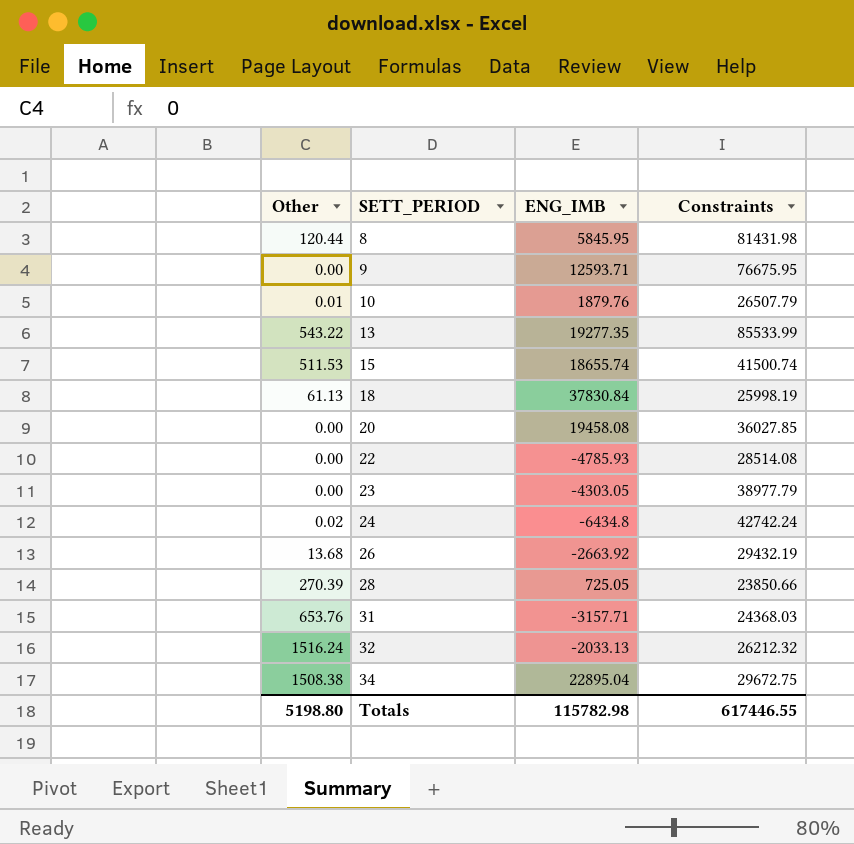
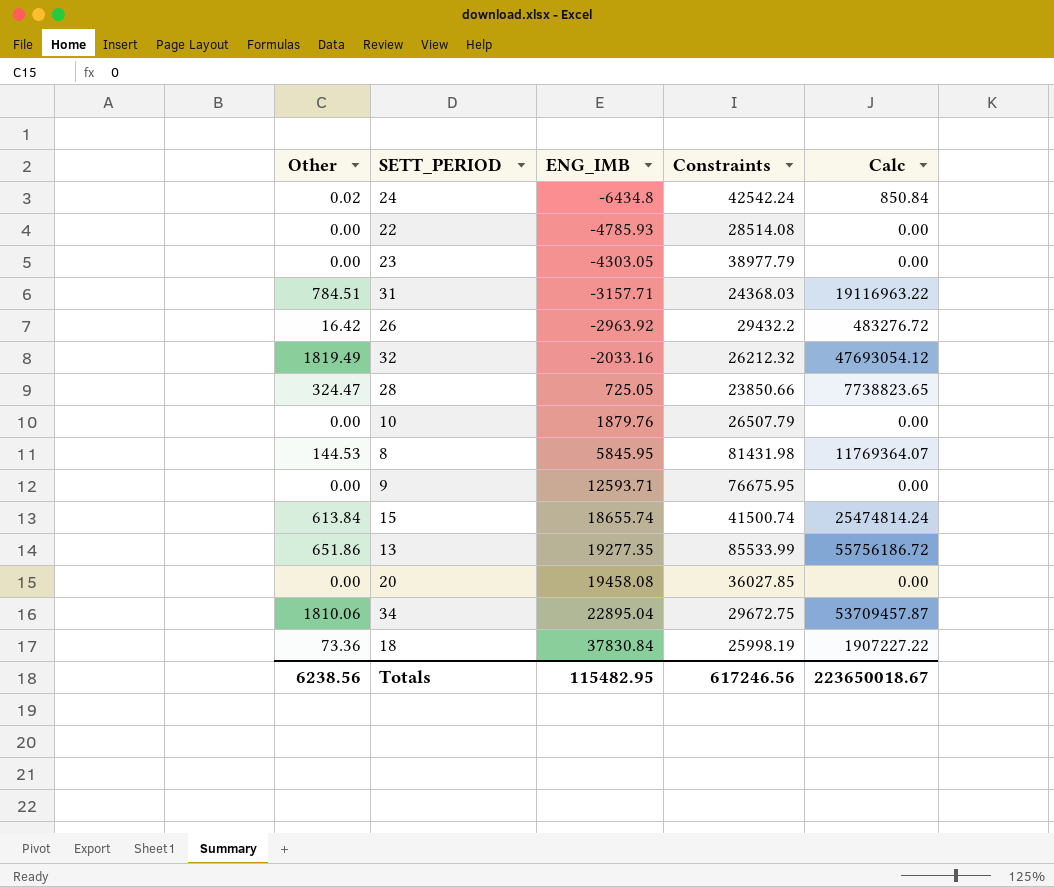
row order: SETT_PERIOD ascending -> ENG_IMB ascending
column Calc | formula: none -> [Other] * [Constraints]
24 | Constraints: 42742.24 -> 42542.24
31 | Other: 653.76 -> 784.51
26 | Other: 13.68 -> 16.42
26 | ENG_IMB: -2663.92 -> -2963.92
26 | Constraints: 29432.19 -> 29432.2
32 | Other: 1516.24 -> 1819.49
32 | ENG_IMB: -2033.13 -> -2033.16
28 | Other: 270.39 -> 324.47
10 | Other: 0.01 -> 0.00
8 | Other: 120.44 -> 144.53
15 | Other: 511.53 -> 613.84
13 | Other: 543.22 -> 651.86
34 | Other: 1508.38 -> 1810.06
18 | Other: 61.13 -> 73.36
Totals | Other: 5198.80 -> 6238.56
Totals | ENG_IMB: 115782.98 -> 115482.95
Totals | Constraints: 617446.55 -> 617246.56

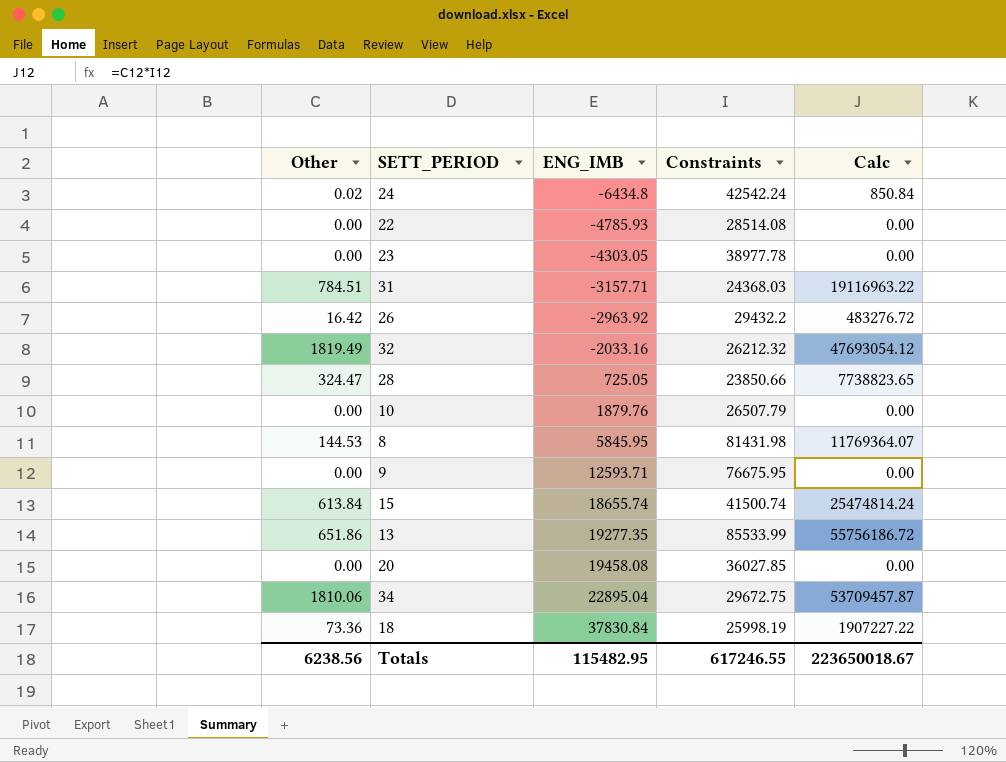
23 | Constraints: 38977.79 -> 38977.78
Totals | Constraints: 617246.56 -> 617246.55

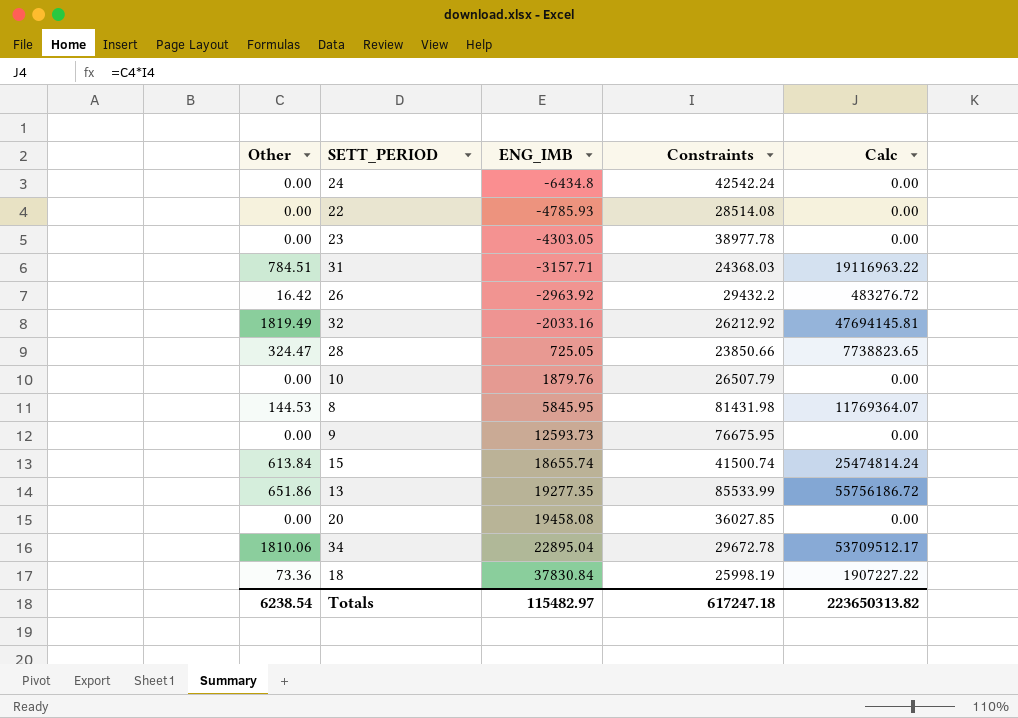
24 | Other: 0.02 -> 0.00
24 | Calc: 850.84 -> 0.00
32 | Constraints: 26212.32 -> 26212.92
32 | Calc: 47693054.12 -> 47694145.81
9 | ENG_IMB: 12593.71 -> 12593.73
34 | Constraints: 29672.75 -> 29672.78
34 | Calc: 53709457.87 -> 53709512.17
Totals | Other: 6238.56 -> 6238.54
Totals | ENG_IMB: 115482.95 -> 115482.97
Totals | Constraints: 617246.55 -> 617247.18
Totals | Calc: 223650018.67 -> 223650313.82

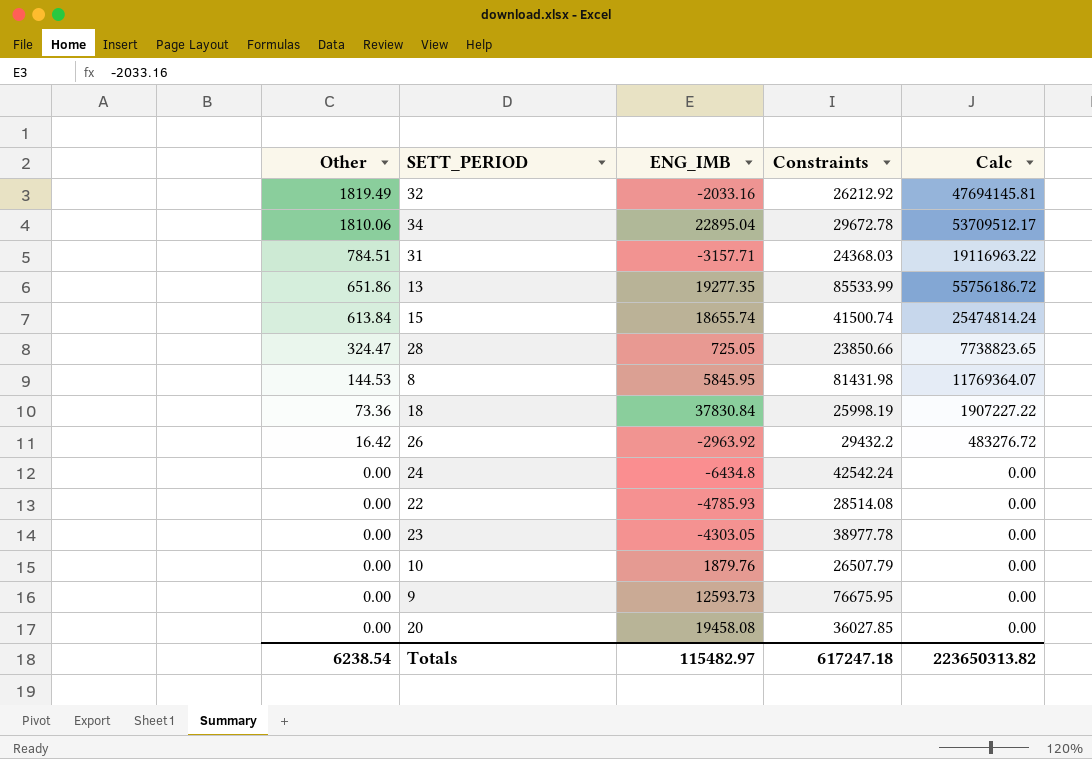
row order: ENG_IMB ascending -> Other descending

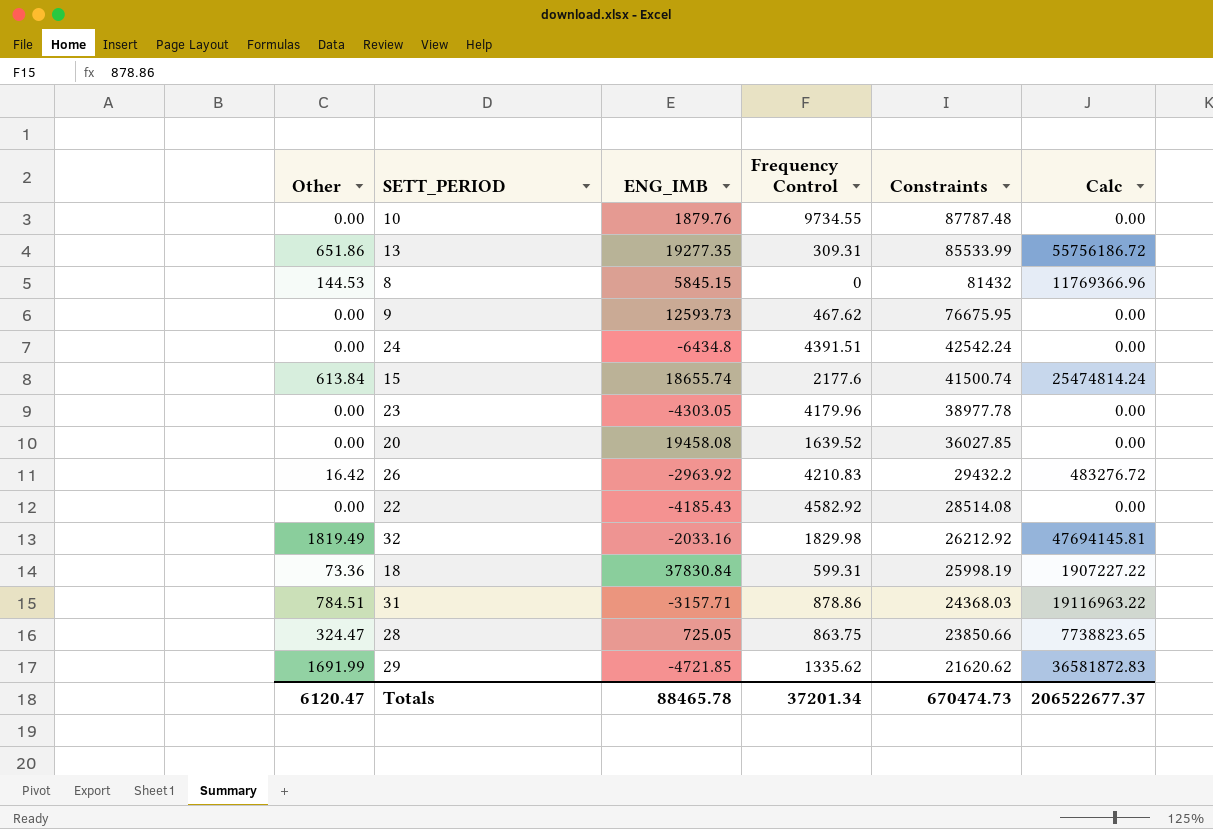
row order: Other descending -> Constraints descending
column Frequency Control | position: none -> 4
row 34: 1810.06 | 22895.04 | 29672.78 | 53709512.17 -> none
10 | Constraints: 26507.79 -> 87787.48
8 | ENG_IMB: 5845.95 -> 5845.15
8 | Constraints: 81431.98 -> 81432
8 | Calc: 11769364.07 -> 11769366.96
22 | ENG_IMB: -4785.93 -> -4185.43
row 29: none -> 1691.99 | -4721.85 | 1335.62 | 21620.62 | 36581872.83
Totals | Other: 6238.54 -> 6120.47
Totals | ENG_IMB: 115482.97 -> 88465.78
Totals | Constraints: 617247.18 -> 670474.73
Totals | Calc: 223650313.82 -> 206522677.37

